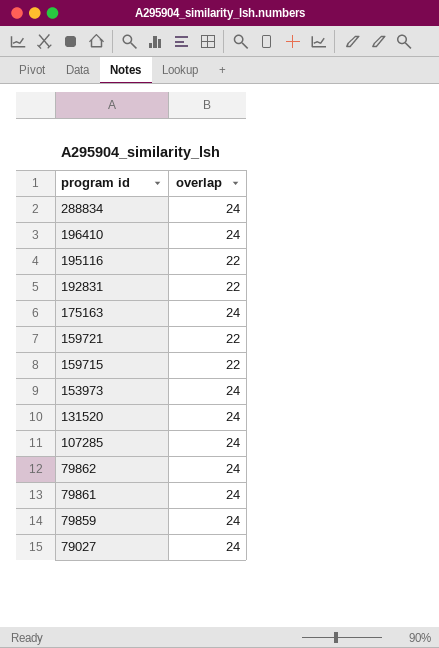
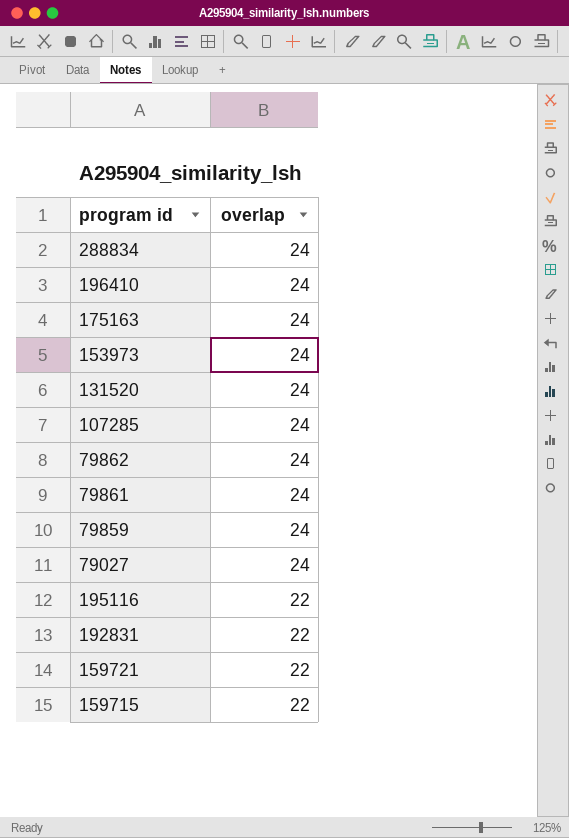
row order: program id descending -> overlap descending

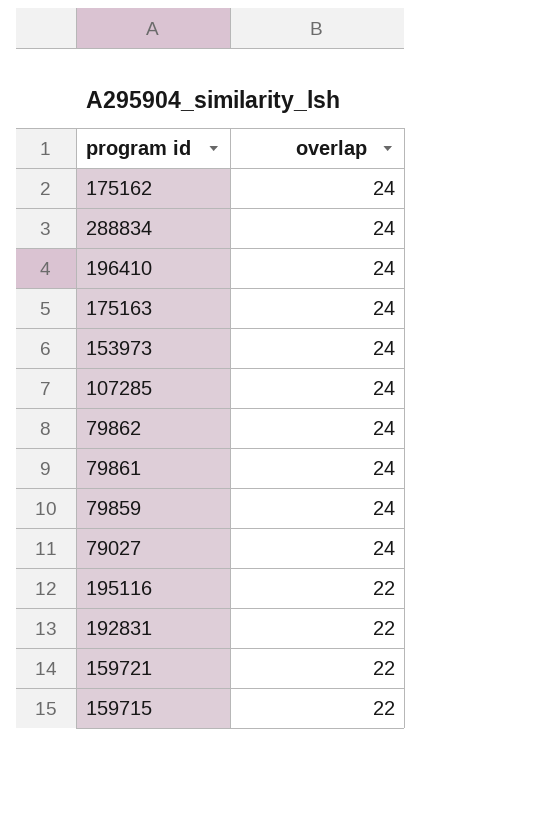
row 131520: 24 -> none
row 175162: none -> 24

